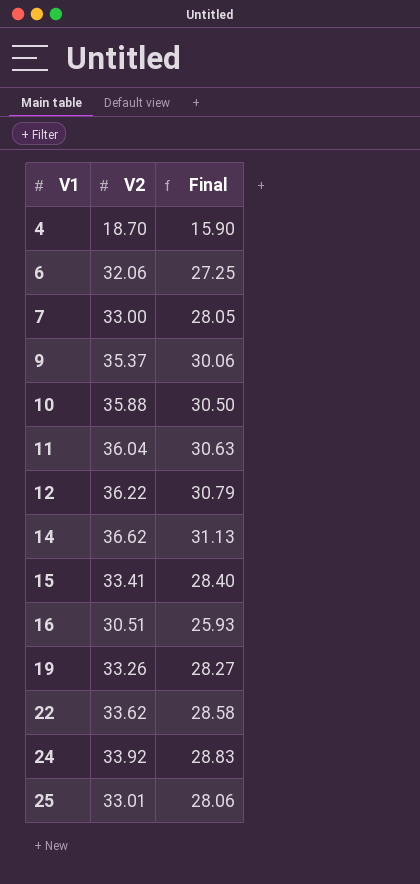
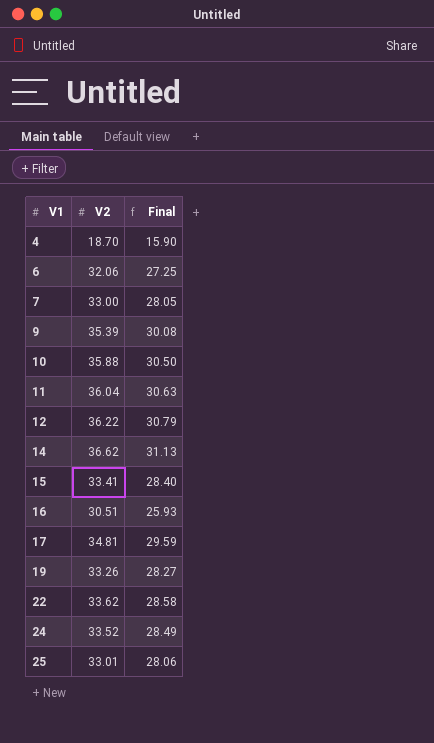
9 | V2: 35.37 -> 35.39
9 | Final: 30.06 -> 30.08
row 17: none -> 34.81 | 29.59
24 | V2: 33.92 -> 33.52
24 | Final: 28.83 -> 28.49

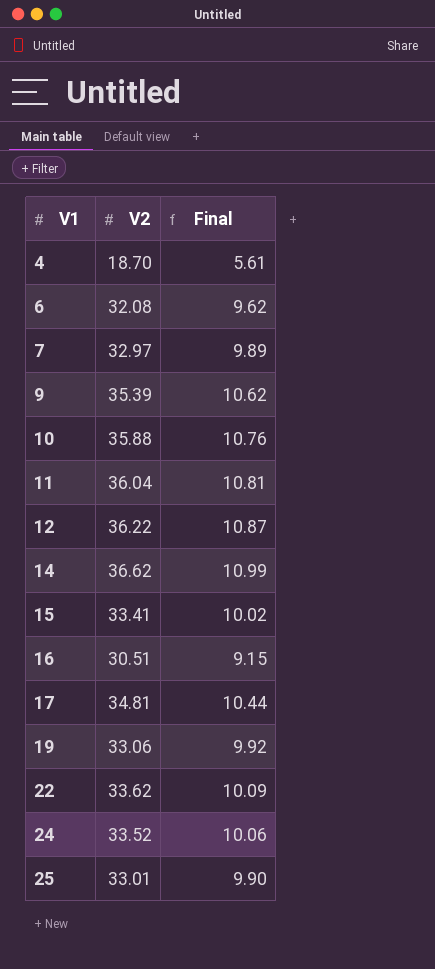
column Final | formula: [V2] * 0.85 -> [V2] * 0.3
6 | V2: 32.06 -> 32.08
7 | V2: 33.00 -> 32.97
19 | V2: 33.26 -> 33.06

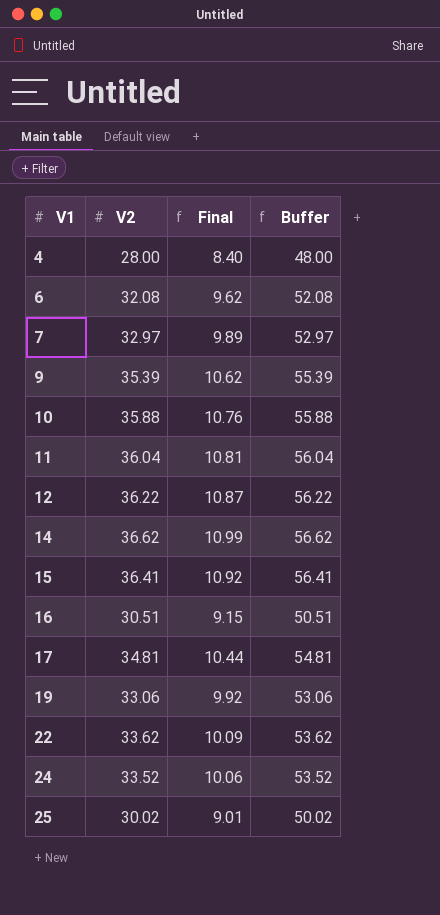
column Buffer | formula: none -> [V2] + 20
4 | V2: 18.70 -> 28.00
4 | Final: 5.61 -> 8.40
15 | V2: 33.41 -> 36.41
15 | Final: 10.02 -> 10.92
25 | V2: 33.01 -> 30.02
25 | Final: 9.90 -> 9.01

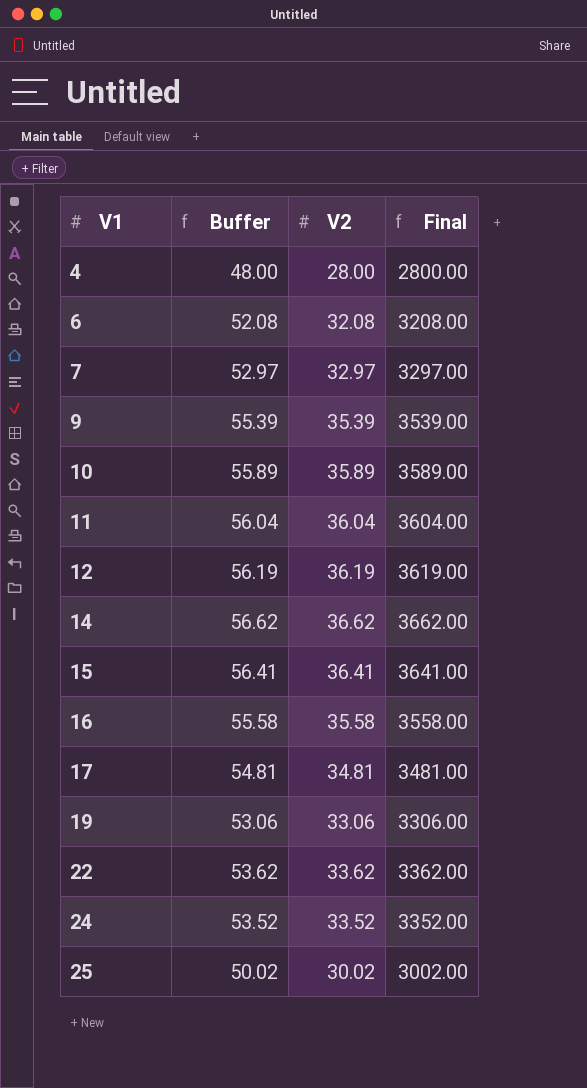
column Buffer | position: 4 -> 2
column Final | formula: [V2] * 0.3 -> [V2] * 100
10 | Buffer: 55.88 -> 55.89
10 | V2: 35.88 -> 35.89
12 | Buffer: 56.22 -> 56.19
12 | V2: 36.22 -> 36.19
16 | Buffer: 50.51 -> 55.58
16 | V2: 30.51 -> 35.58

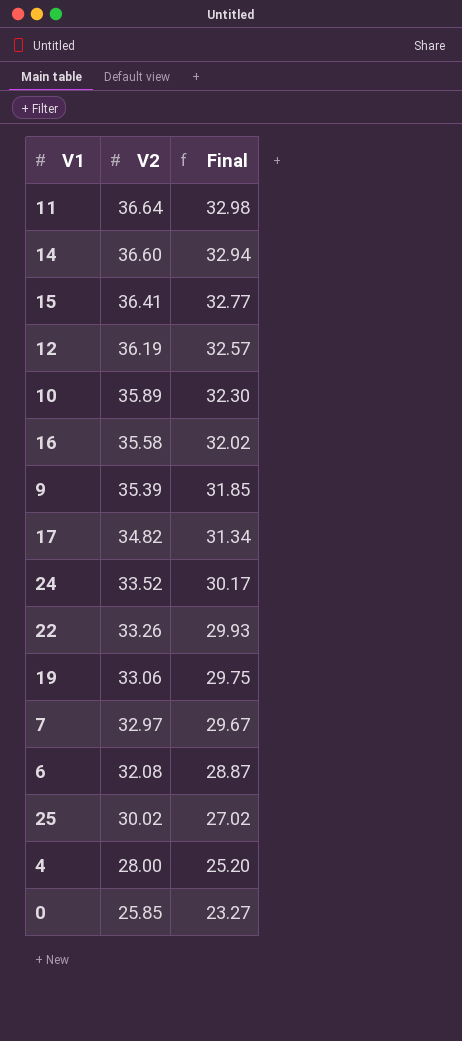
row order: V1 ascending -> V2 descending
column Buffer | formula: [V2] + 20 -> none
column Final | formula: [V2] * 100 -> [V2] * 0.9
11 | V2: 36.04 -> 36.64
14 | V2: 36.62 -> 36.60
17 | V2: 34.81 -> 34.82
22 | V2: 33.62 -> 33.26
row 0: none -> 25.85 | 23.27

